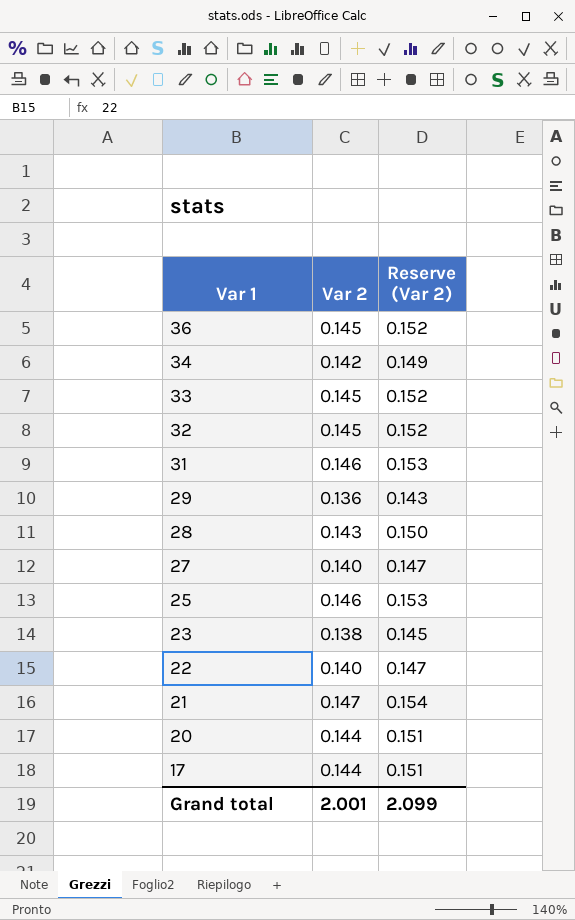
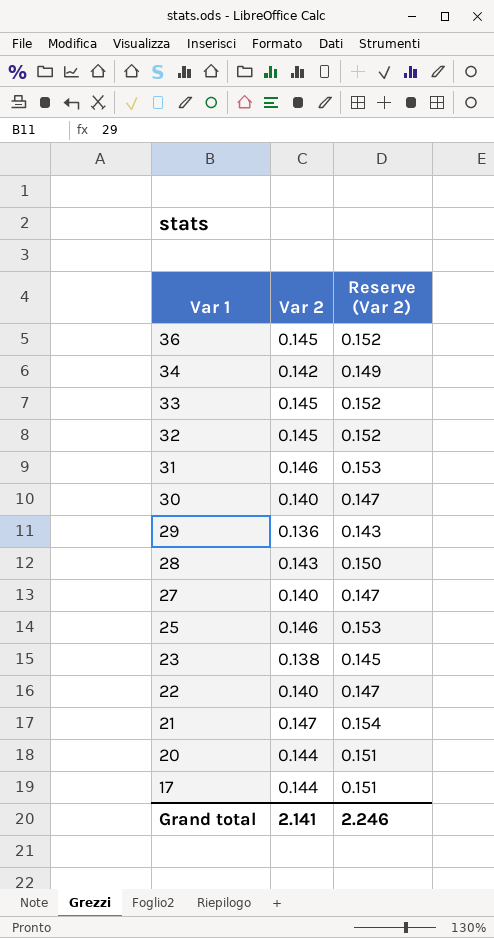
row 30: none -> 0.140 | 0.147
Grand total | Var 2: 2.001 -> 2.141
Grand total | Reserve (Var 2): 2.099 -> 2.246

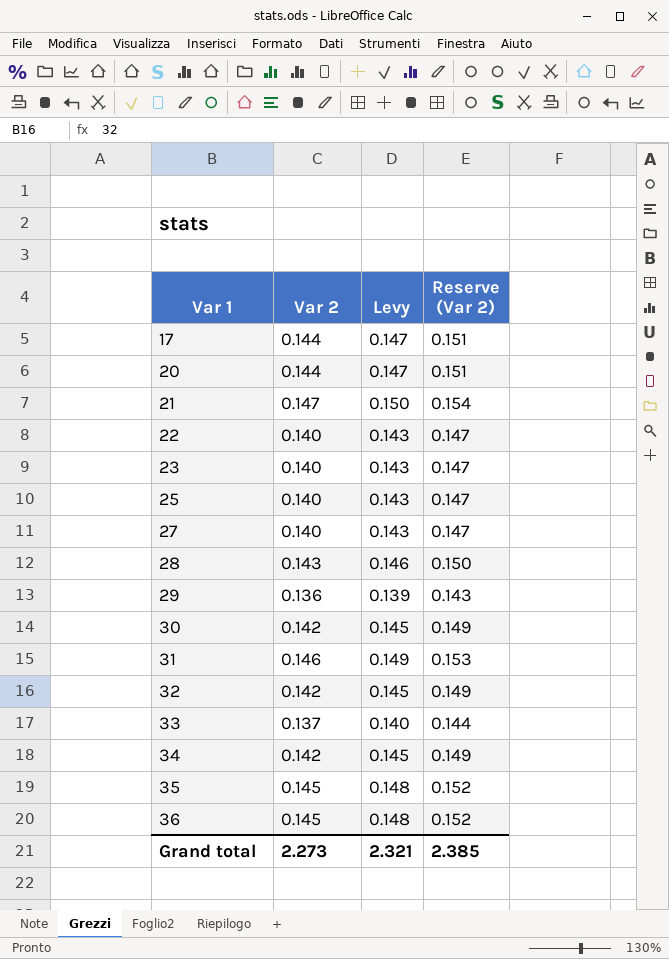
row order: Var 1 descending -> Var 1 ascending
column Levy | formula: none -> [Var 2] * 1.02
23 | Var 2: 0.138 -> 0.140
23 | Reserve (Var 2): 0.145 -> 0.147
25 | Var 2: 0.146 -> 0.140
25 | Reserve (Var 2): 0.153 -> 0.147
30 | Var 2: 0.140 -> 0.142
30 | Reserve (Var 2): 0.147 -> 0.149
32 | Var 2: 0.145 -> 0.142
32 | Reserve (Var 2): 0.152 -> 0.149
33 | Var 2: 0.145 -> 0.137
33 | Reserve (Var 2): 0.152 -> 0.144
row 35: none -> 0.145 | 0.148 | 0.152
Grand total | Var 2: 2.141 -> 2.273
Grand total | Reserve (Var 2): 2.246 -> 2.385

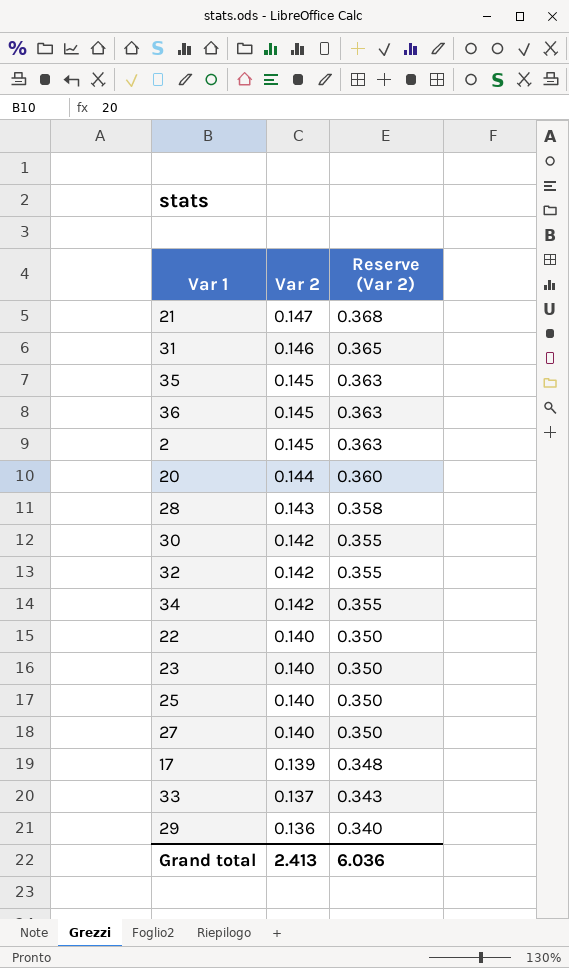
row order: Var 1 ascending -> Var 2 descending
column Levy | formula: [Var 2] * 1.02 -> none
column Reserve (Var 2) | formula: [Var 2] * 1.05 -> [Var 2] * 2.5
row 2: none -> 0.145 | 0.363
17 | Var 2: 0.144 -> 0.139
Grand total | Var 2: 2.273 -> 2.413
Grand total | Reserve (Var 2): 2.385 -> 6.036

